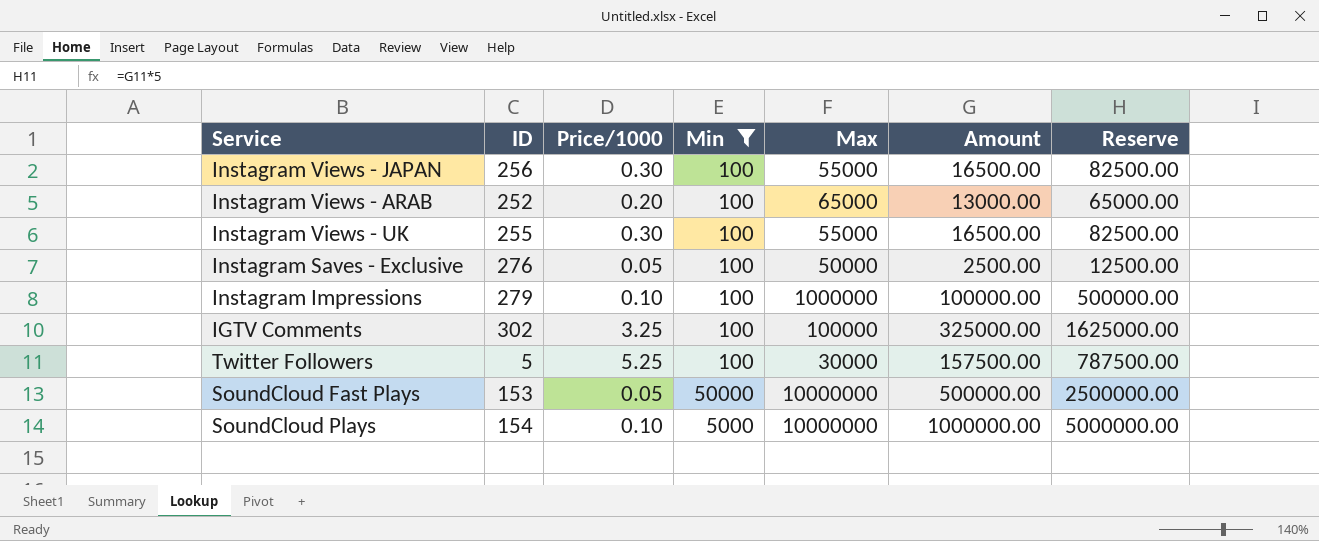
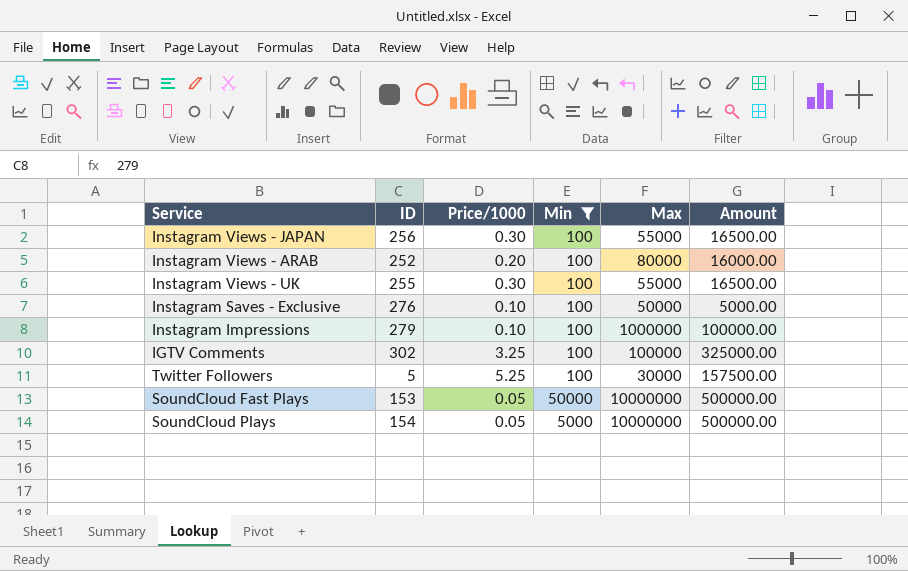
column Reserve | formula: [Amount] * 5 -> none
Instagram Views - ARAB | Max: 65000 -> 80000
Instagram Views - ARAB | Amount: 13000.00 -> 16000.00
Instagram Saves - Exclusive | Price/1000: 0.05 -> 0.10
Instagram Saves - Exclusive | Amount: 2500.00 -> 5000.00
SoundCloud Plays | Price/1000: 0.10 -> 0.05
SoundCloud Plays | Amount: 1000000.00 -> 500000.00

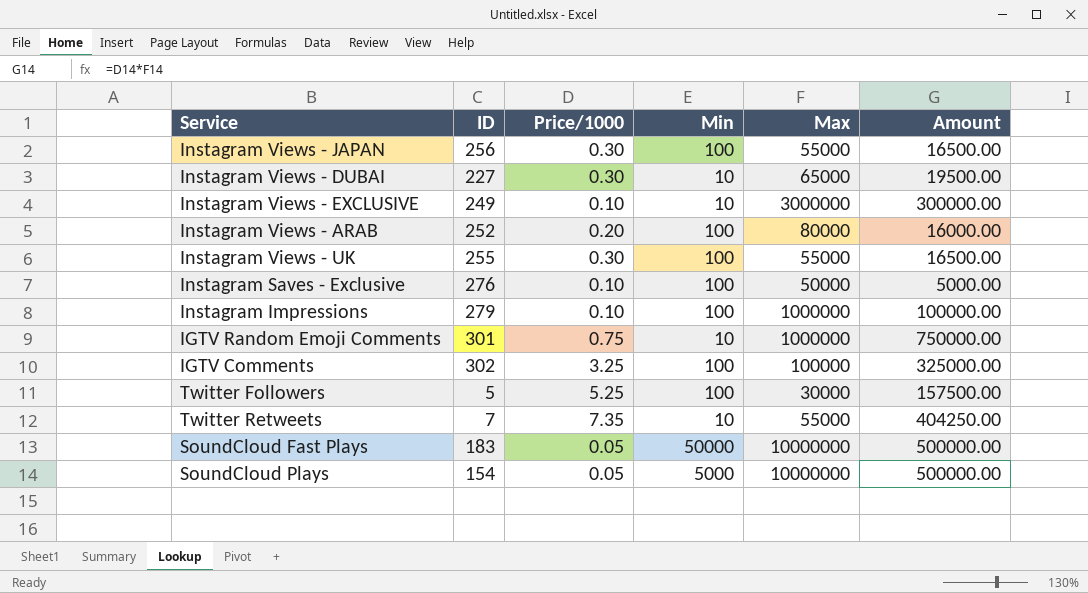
filter: Min != 10 -> none
SoundCloud Fast Plays | ID: 153 -> 183

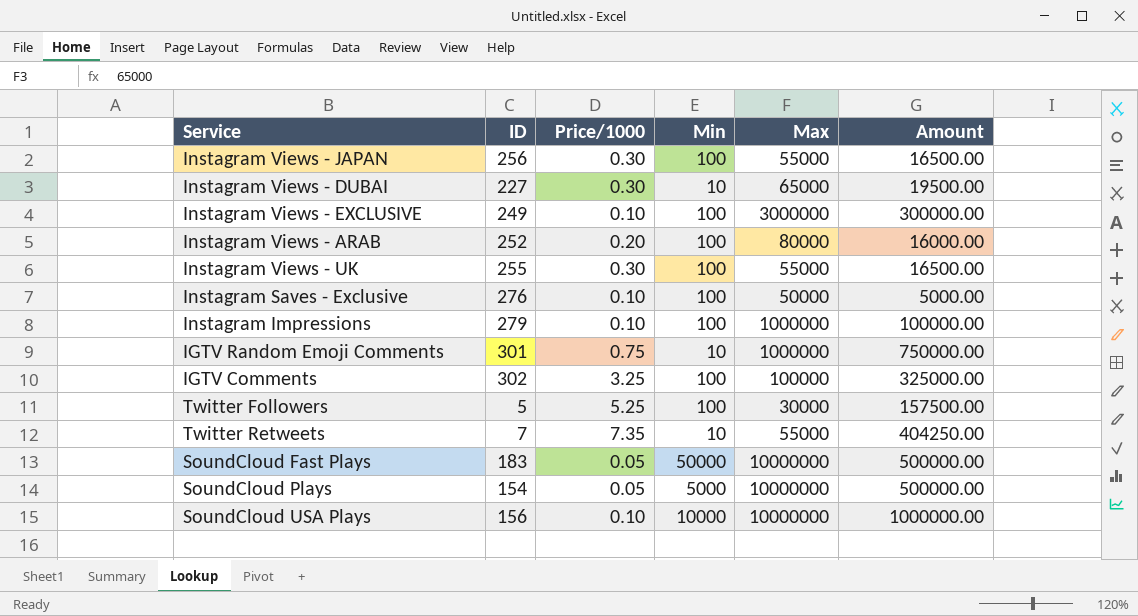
Instagram Views - EXCLUSIVE | Min: 10 -> 100
row SoundCloud USA Plays: none -> 156 | 0.10 | 10000 | 10000000 | 1000000.00

